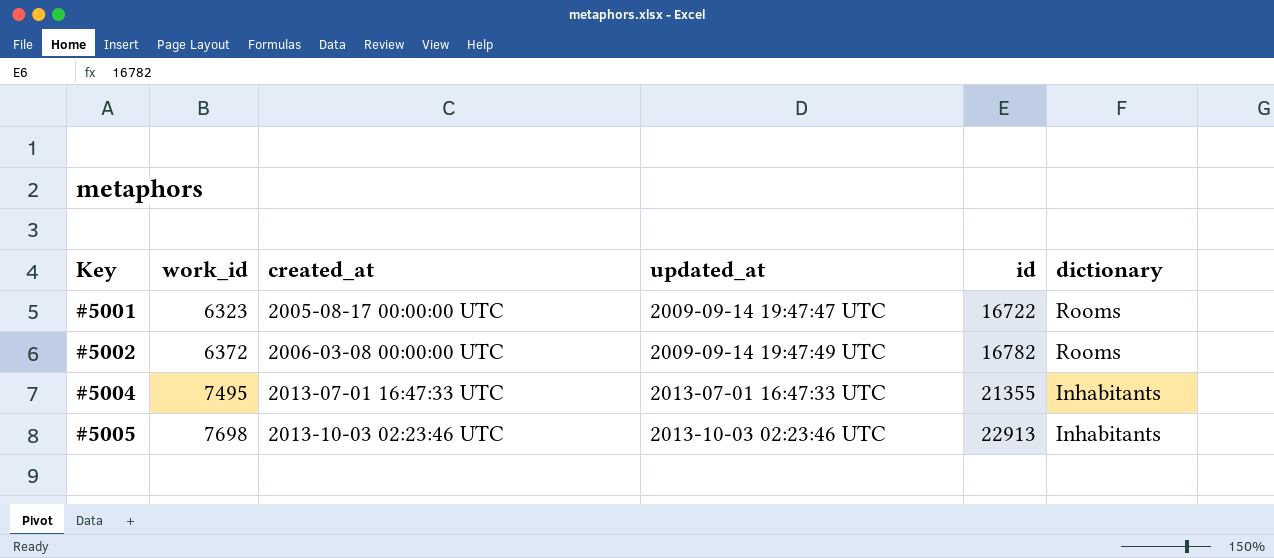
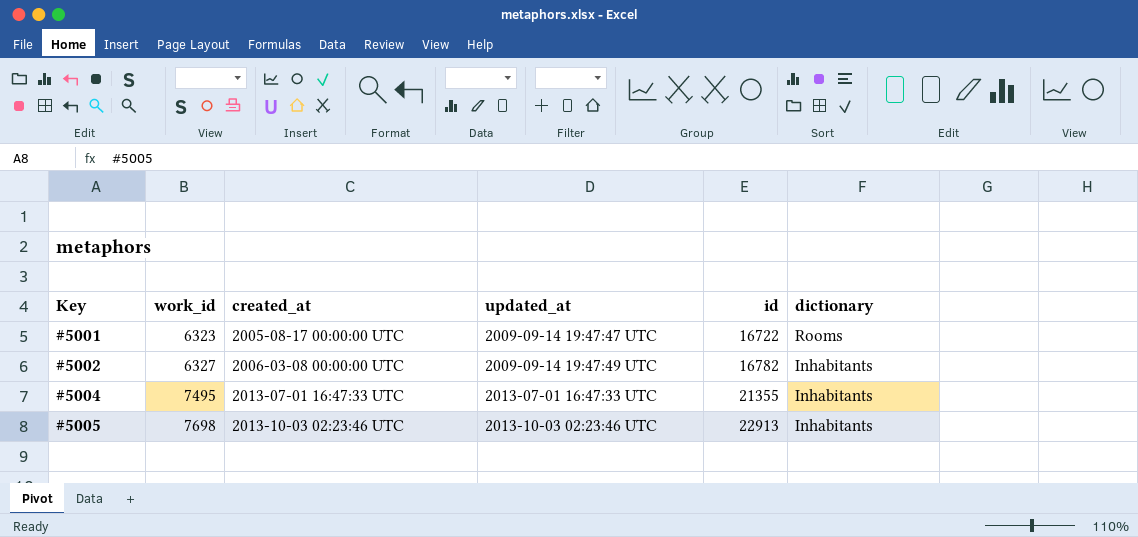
#5002 | work_id: 6372 -> 6327
#5002 | dictionary: Rooms -> Inhabitants

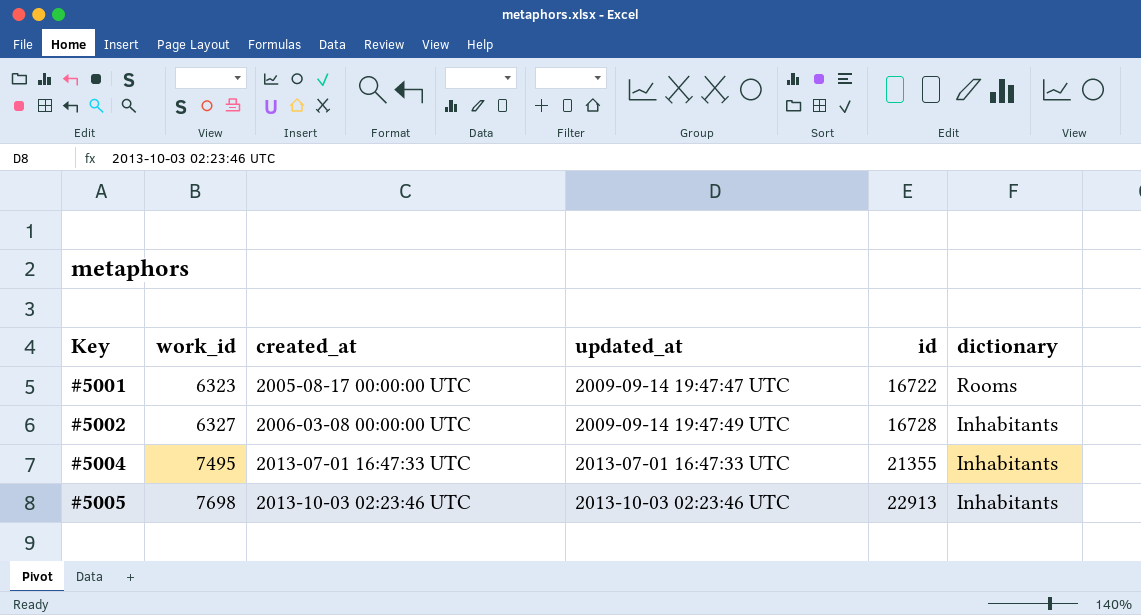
#5002 | id: 16782 -> 16728

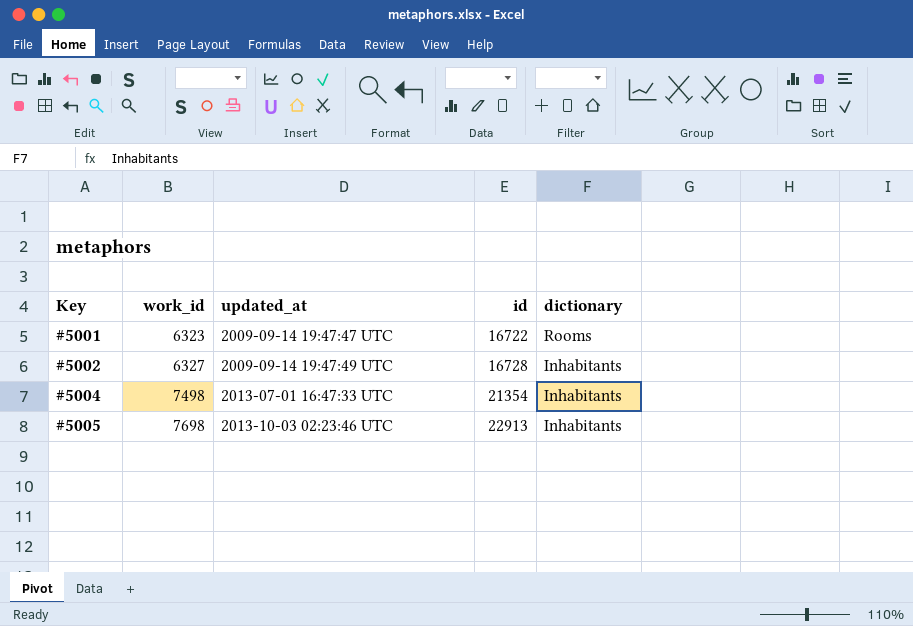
column created_at | position: 3 -> none
#5004 | work_id: 7495 -> 7498
#5004 | id: 21355 -> 21354

